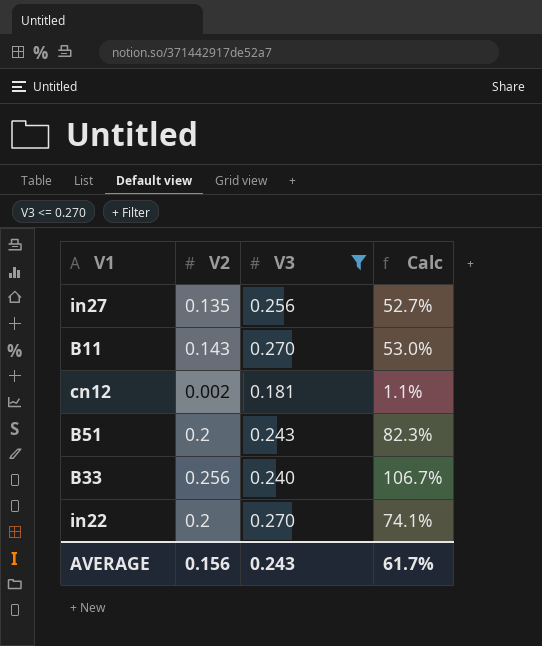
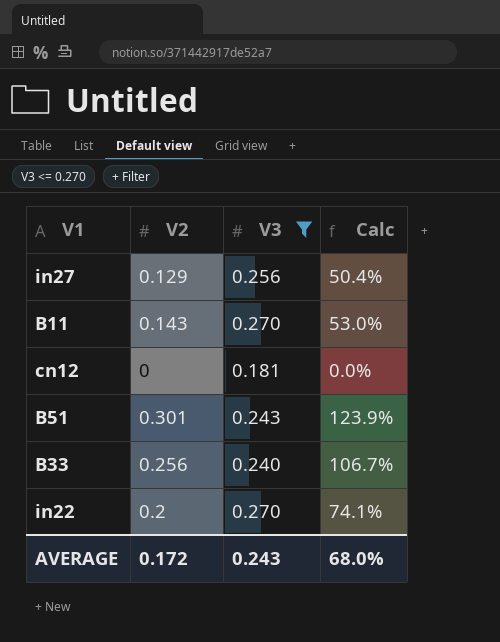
in27 | V2: 0.135 -> 0.129
in27 | Calc: 52.7% -> 50.4%
cn12 | V2: 0.002 -> 0
cn12 | Calc: 1.1% -> 0.0%
B51 | V2: 0.2 -> 0.301
B51 | Calc: 82.3% -> 123.9%
AVERAGE | V2: 0.156 -> 0.172
AVERAGE | Calc: 61.7% -> 68.0%

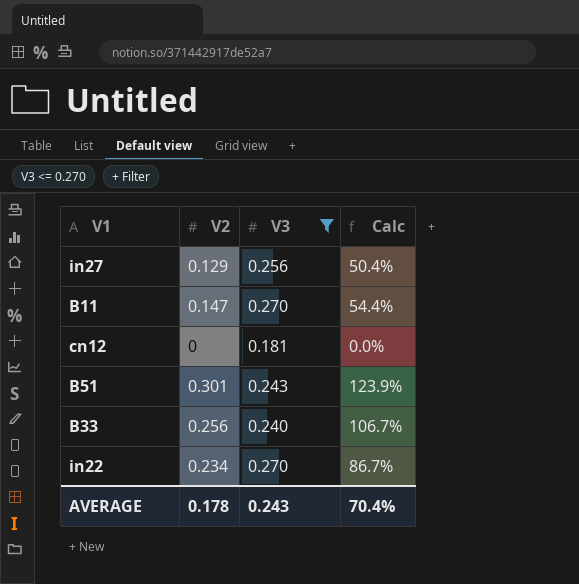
B11 | V2: 0.143 -> 0.147
B11 | Calc: 53.0% -> 54.4%
in22 | V2: 0.2 -> 0.234
in22 | Calc: 74.1% -> 86.7%
AVERAGE | V2: 0.172 -> 0.178
AVERAGE | Calc: 68.0% -> 70.4%

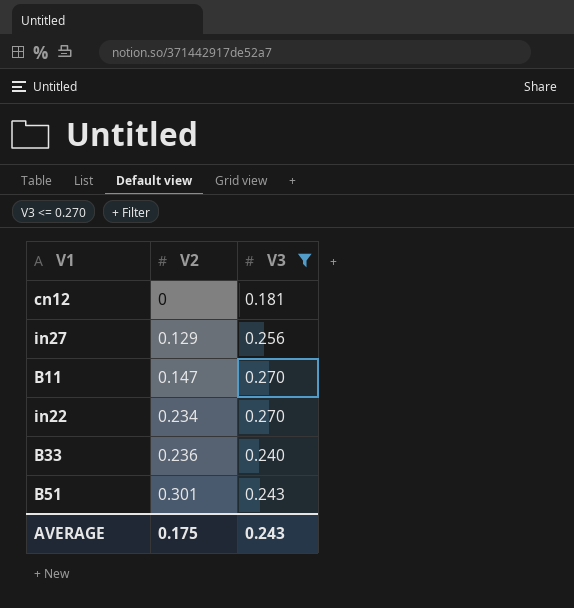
row order: none -> V2 ascending
column Calc | formula: [V2] / [V3] -> none
B33 | V2: 0.256 -> 0.236
AVERAGE | V2: 0.178 -> 0.175

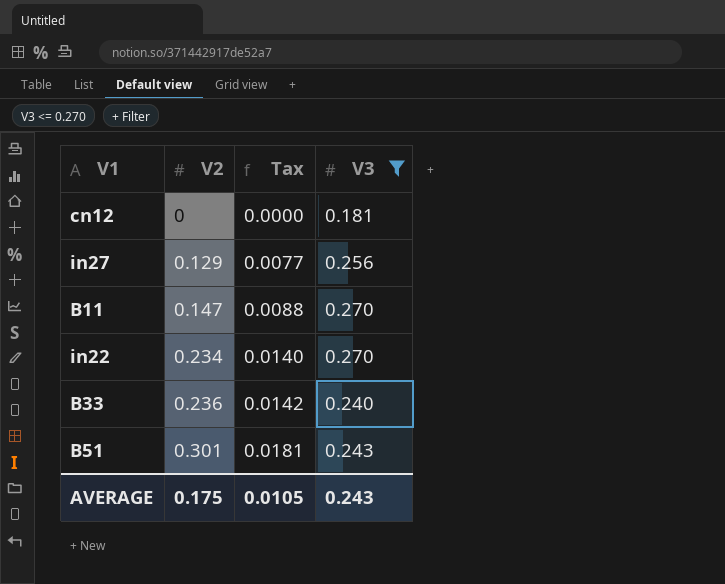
column Tax | formula: none -> [V2] * 0.06

